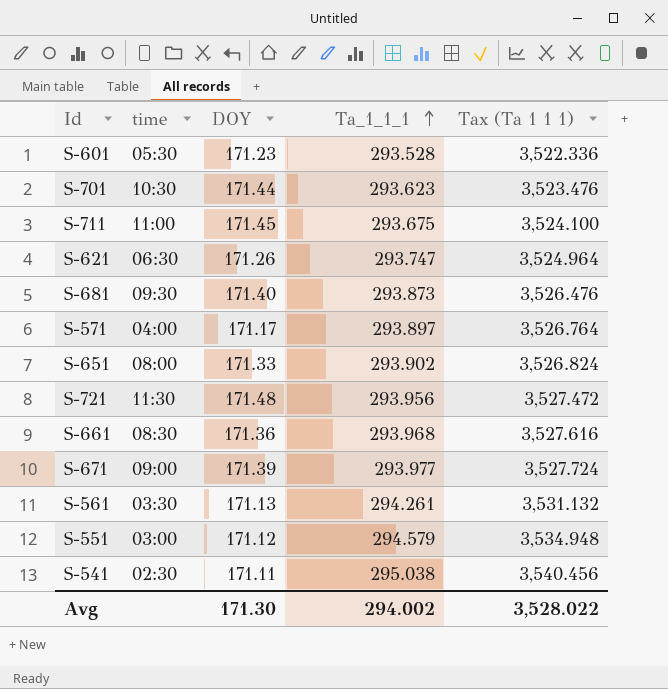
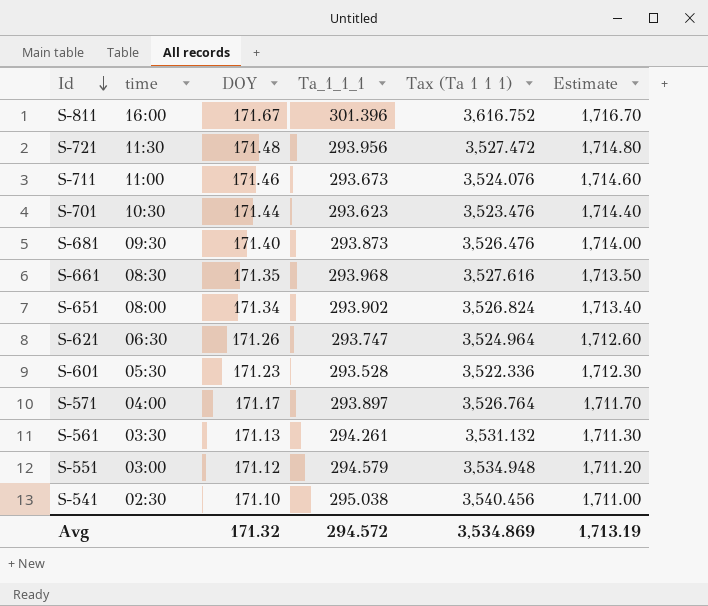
row order: Ta_1_1_1 ascending -> Id descending
column Estimate | formula: none -> [DOY] * 10
row S-671: 09:00 | 171.39 | 293.977 | 3,527.724 -> none
row S-811: none -> 16:00 | 171.67 | 301.396 | 3,616.752 | 1,716.70
S-711 | DOY: 171.45 -> 171.46
S-711 | Ta_1_1_1: 293.675 -> 293.673
S-711 | Tax (Ta 1 1 1): 3,524.100 -> 3,524.076
S-661 | DOY: 171.36 -> 171.35
S-651 | DOY: 171.33 -> 171.34
S-541 | DOY: 171.11 -> 171.10
Avg | DOY: 171.30 -> 171.32
Avg | Ta_1_1_1: 294.002 -> 294.572
Avg | Tax (Ta 1 1 1): 3,528.022 -> 3,534.869

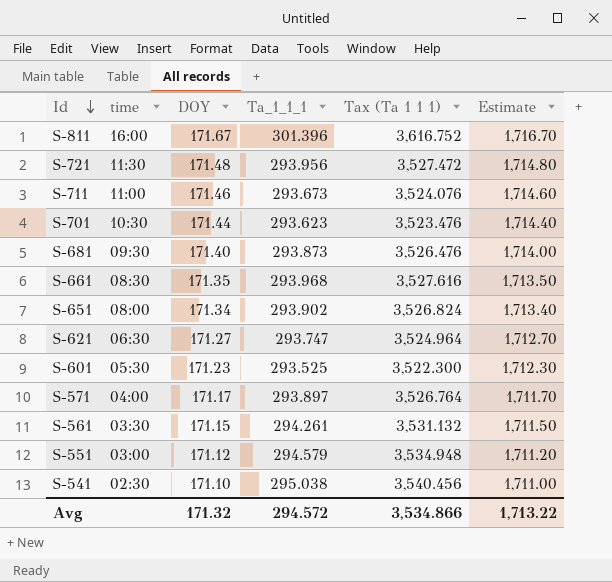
S-621 | DOY: 171.26 -> 171.27
S-621 | Estimate: 1,712.60 -> 1,712.70
S-601 | Ta_1_1_1: 293.528 -> 293.525
S-601 | Tax (Ta 1 1 1): 3,522.336 -> 3,522.300
S-561 | DOY: 171.13 -> 171.15
S-561 | Estimate: 1,711.30 -> 1,711.50
Avg | Tax (Ta 1 1 1): 3,534.869 -> 3,534.866
Avg | Estimate: 1,713.19 -> 1,713.22

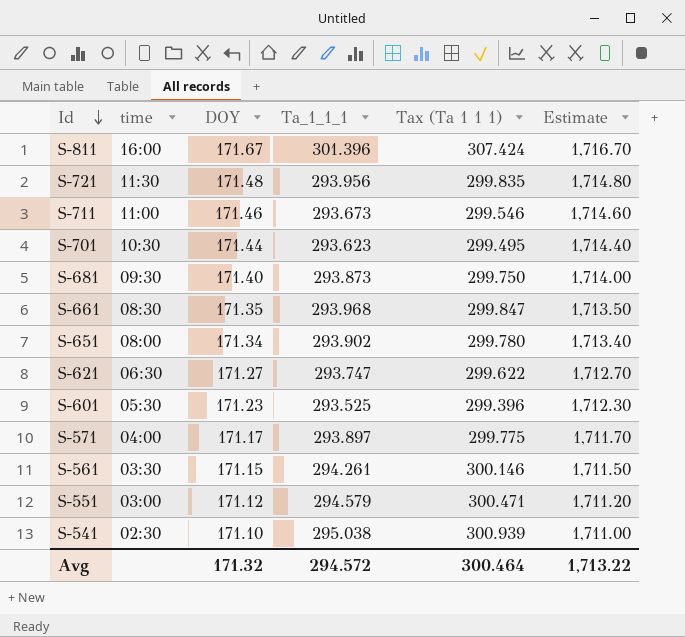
column Tax (Ta 1 1 1) | formula: [Ta_1_1_1] * 12 -> [Ta_1_1_1] * 1.02
Avg | Tax (Ta 1 1 1): 3,534.866 -> 300.464

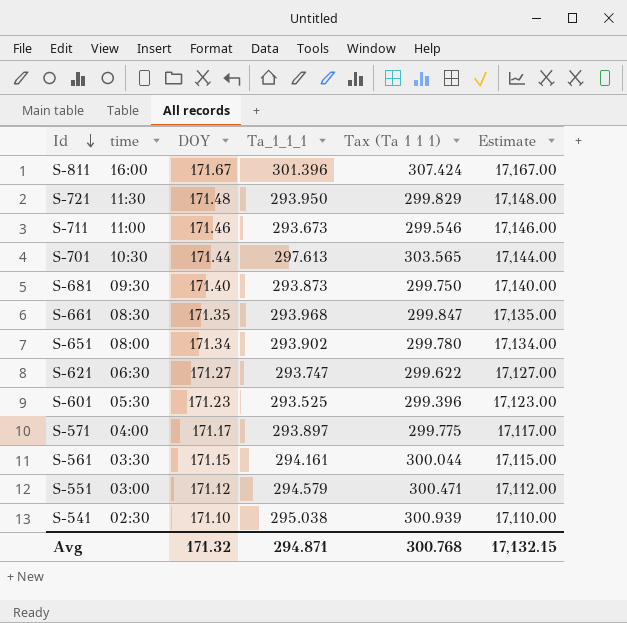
column Estimate | formula: [DOY] * 10 -> [DOY] * 100
S-721 | Ta_1_1_1: 293.956 -> 293.950
S-721 | Tax (Ta 1 1 1): 299.835 -> 299.829
S-701 | Ta_1_1_1: 293.623 -> 297.613
S-701 | Tax (Ta 1 1 1): 299.495 -> 303.565
S-561 | Ta_1_1_1: 294.261 -> 294.161
S-561 | Tax (Ta 1 1 1): 300.146 -> 300.044
Avg | Ta_1_1_1: 294.572 -> 294.871
Avg | Tax (Ta 1 1 1): 300.464 -> 300.768
Avg | Estimate: 1,713.22 -> 17,132.15

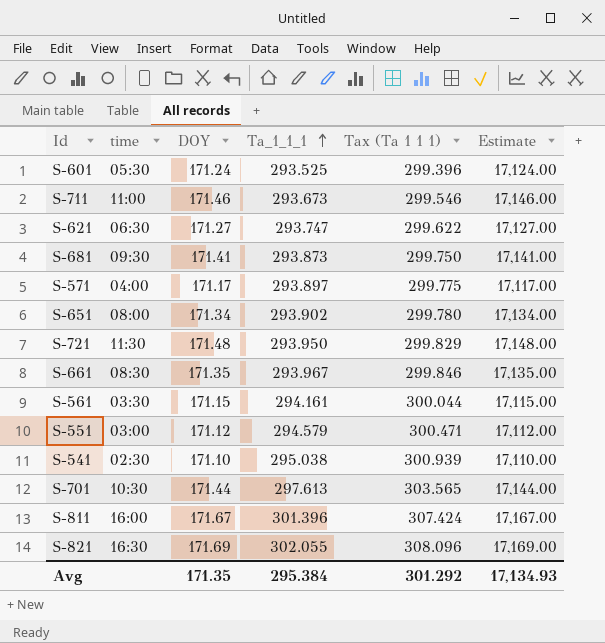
row order: Id descending -> Ta_1_1_1 ascending
S-601 | DOY: 171.23 -> 171.24
S-601 | Estimate: 17,123.00 -> 17,124.00
S-681 | DOY: 171.40 -> 171.41
S-681 | Estimate: 17,140.00 -> 17,141.00
S-661 | Ta_1_1_1: 293.968 -> 293.967
S-661 | Tax (Ta 1 1 1): 299.847 -> 299.846
row S-821: none -> 16:30 | 171.69 | 302.055 | 308.096 | 17,169.00
Avg | DOY: 171.32 -> 171.35
Avg | Ta_1_1_1: 294.871 -> 295.384
Avg | Tax (Ta 1 1 1): 300.768 -> 301.292
Avg | Estimate: 17,132.15 -> 17,134.93

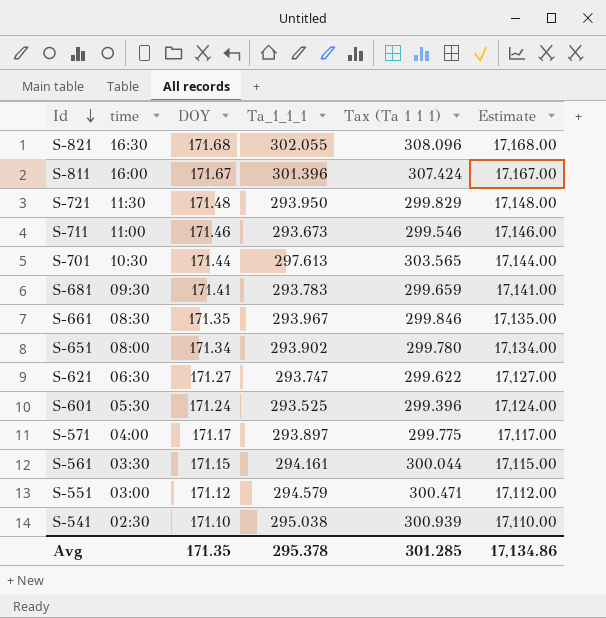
row order: Ta_1_1_1 ascending -> Id descending
S-821 | DOY: 171.69 -> 171.68
S-821 | Estimate: 17,169.00 -> 17,168.00
S-681 | Ta_1_1_1: 293.873 -> 293.783
S-681 | Tax (Ta 1 1 1): 299.750 -> 299.659
Avg | Ta_1_1_1: 295.384 -> 295.378
Avg | Tax (Ta 1 1 1): 301.292 -> 301.285
Avg | Estimate: 17,134.93 -> 17,134.86

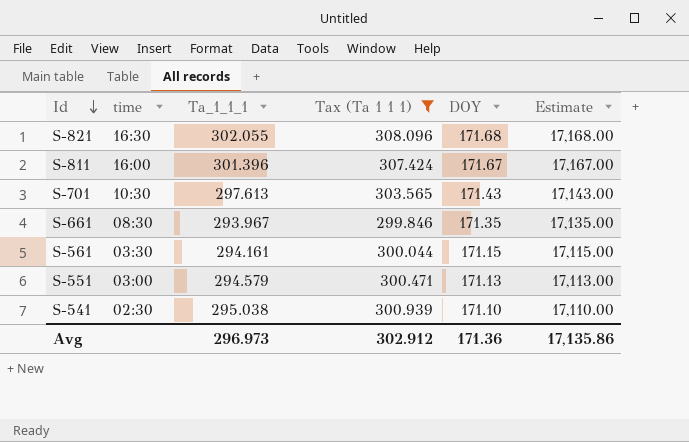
filter: none -> Tax (Ta 1 1 1) >= 299.846
column DOY | position: 3 -> 5
S-701 | DOY: 171.44 -> 171.43
S-701 | Estimate: 17,144.00 -> 17,143.00
S-551 | DOY: 171.12 -> 171.13
S-551 | Estimate: 17,112.00 -> 17,113.00
Avg | Ta_1_1_1: 295.378 -> 296.973
Avg | Tax (Ta 1 1 1): 301.285 -> 302.912
Avg | DOY: 171.35 -> 171.36
Avg | Estimate: 17,134.86 -> 17,135.86

